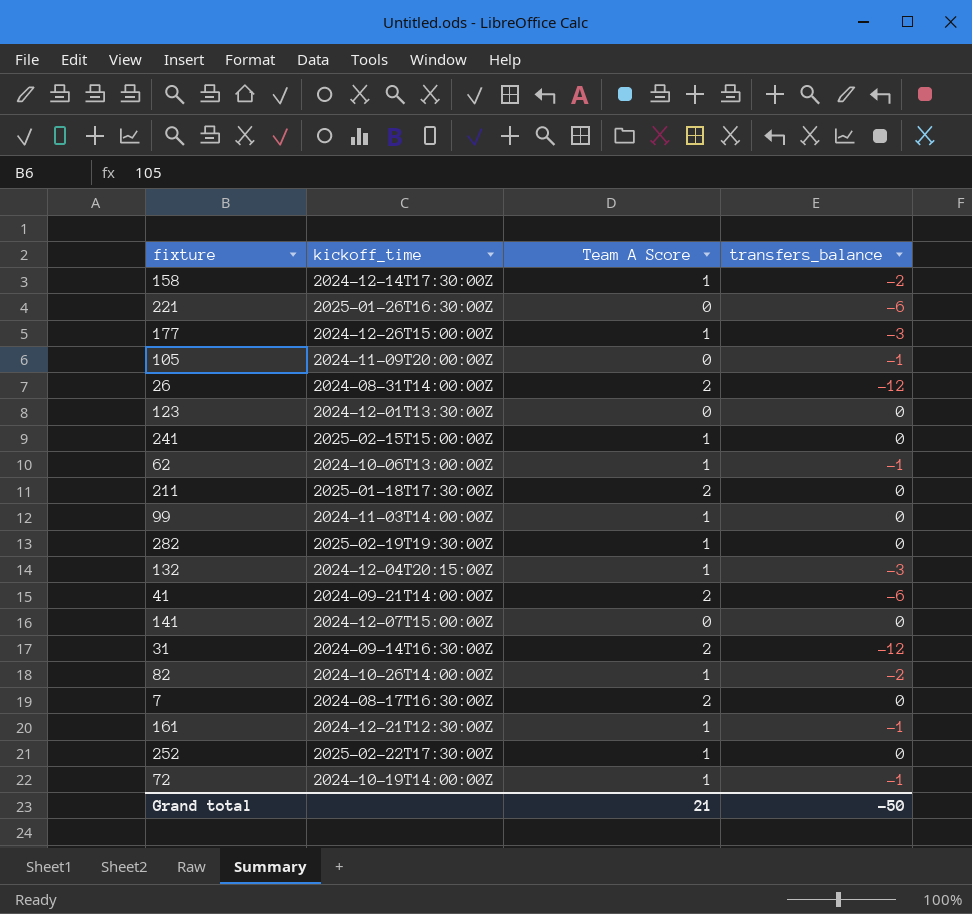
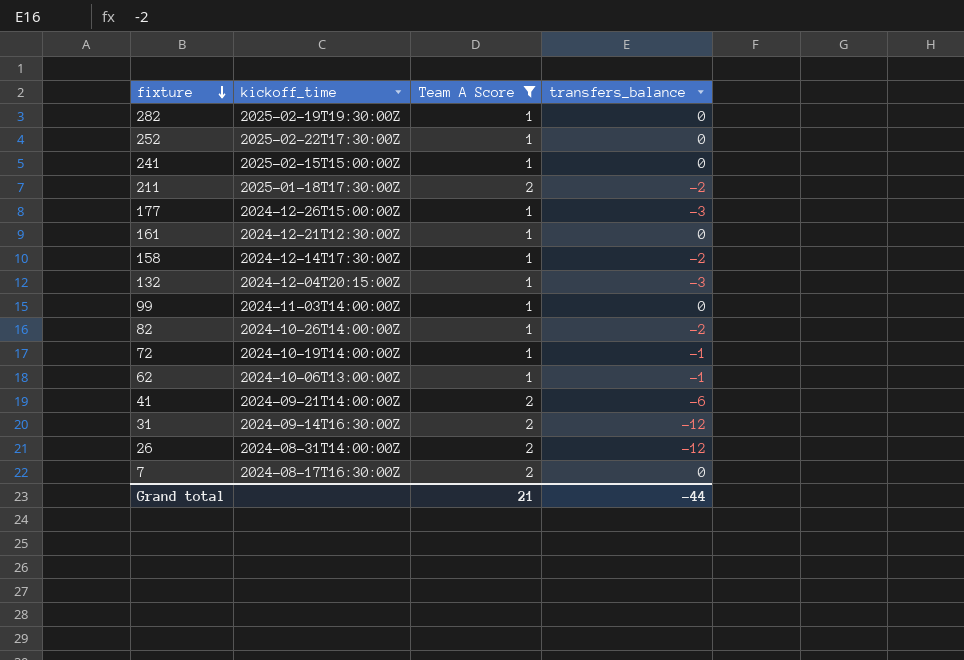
filter: none -> Team A Score != 0
row order: none -> fixture descending
211 | transfers_balance: 0 -> -2
161 | transfers_balance: -1 -> 0
Grand total | transfers_balance: -50 -> -44

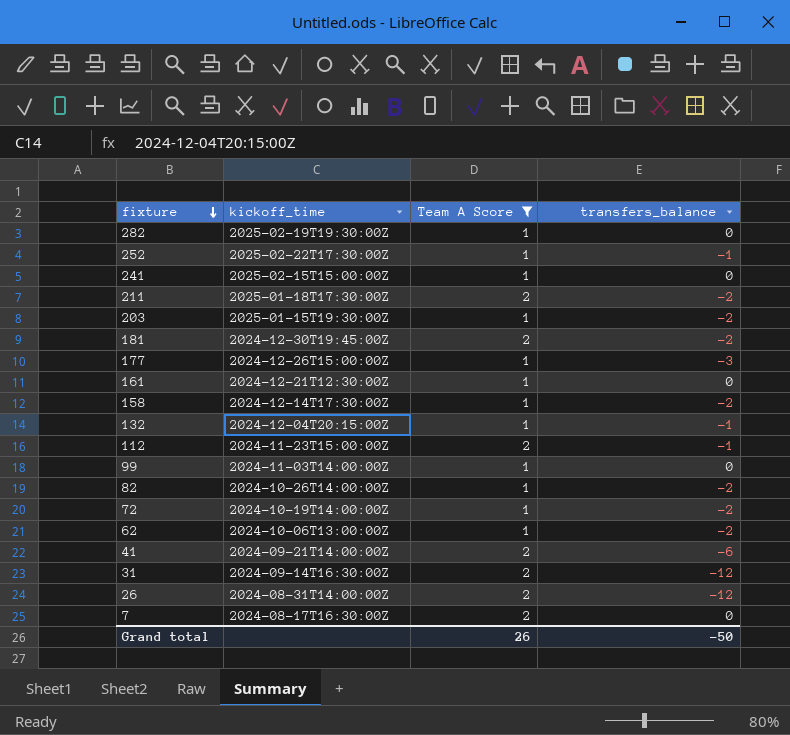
252 | transfers_balance: 0 -> -1
row 203: none -> 2025-01-15T19:30:00Z | 1 | -2
row 181: none -> 2024-12-30T19:45:00Z | 2 | -2
132 | transfers_balance: -3 -> -1
row 112: none -> 2024-11-23T15:00:00Z | 2 | -1
72 | transfers_balance: -1 -> -2
62 | transfers_balance: -1 -> -2
Grand total | Team A Score: 21 -> 26
Grand total | transfers_balance: -44 -> -50

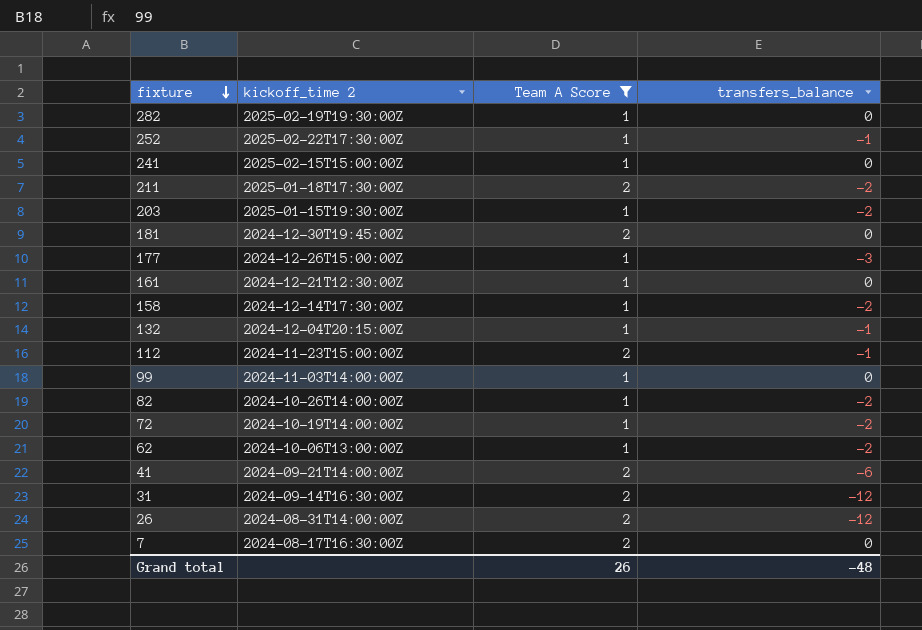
column name: kickoff_time -> kickoff_time 2
181 | transfers_balance: -2 -> 0
Grand total | transfers_balance: -50 -> -48

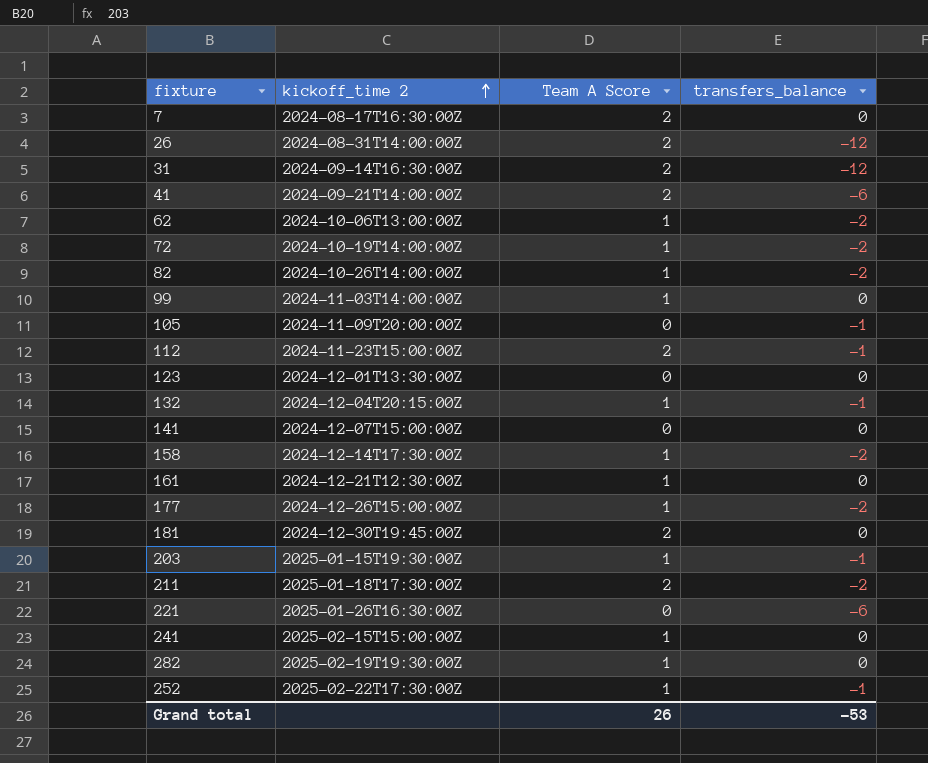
filter: Team A Score != 0 -> none
row order: fixture descending -> kickoff_time 2 ascending
177 | transfers_balance: -3 -> -2
203 | transfers_balance: -2 -> -1
Grand total | transfers_balance: -48 -> -53

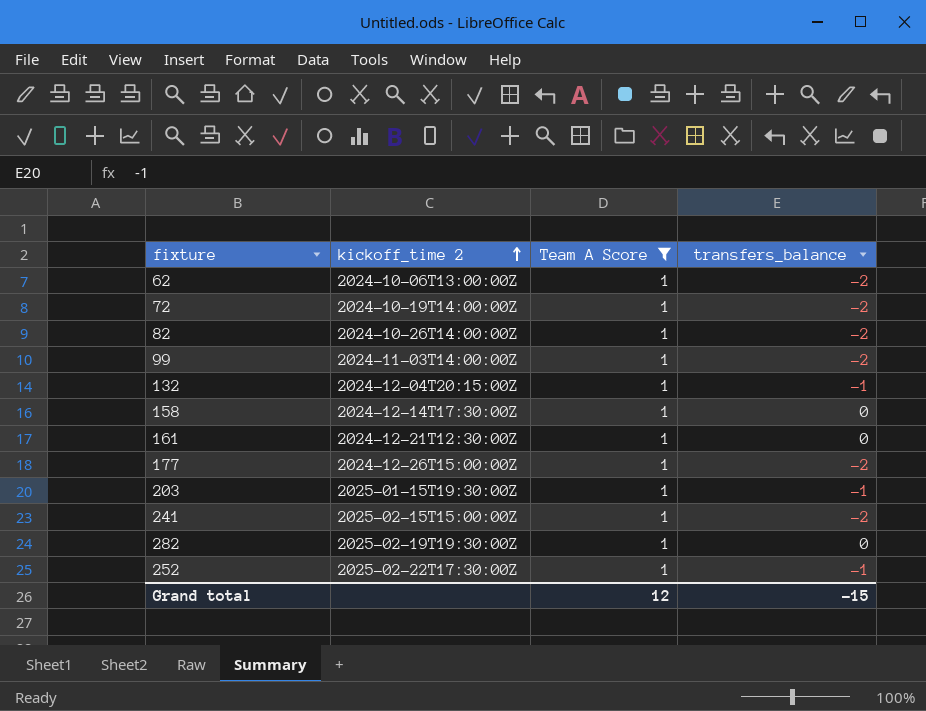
filter: none -> Team A Score = 1
99 | transfers_balance: 0 -> -2
158 | transfers_balance: -2 -> 0
241 | transfers_balance: 0 -> -2
Grand total | Team A Score: 26 -> 12
Grand total | transfers_balance: -53 -> -15

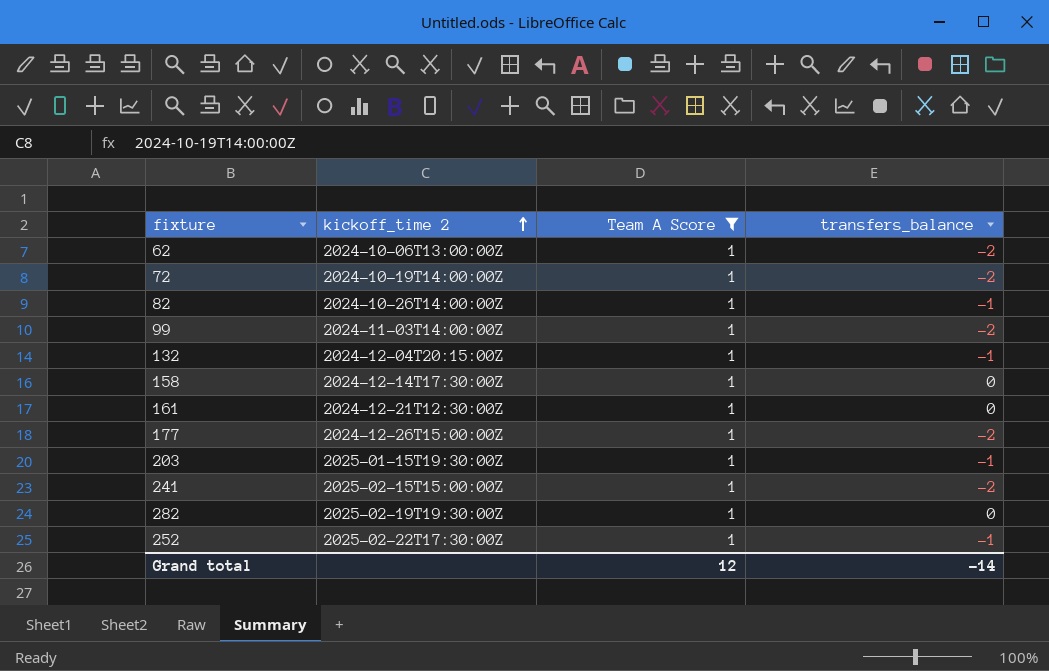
82 | transfers_balance: -2 -> -1
Grand total | transfers_balance: -15 -> -14

